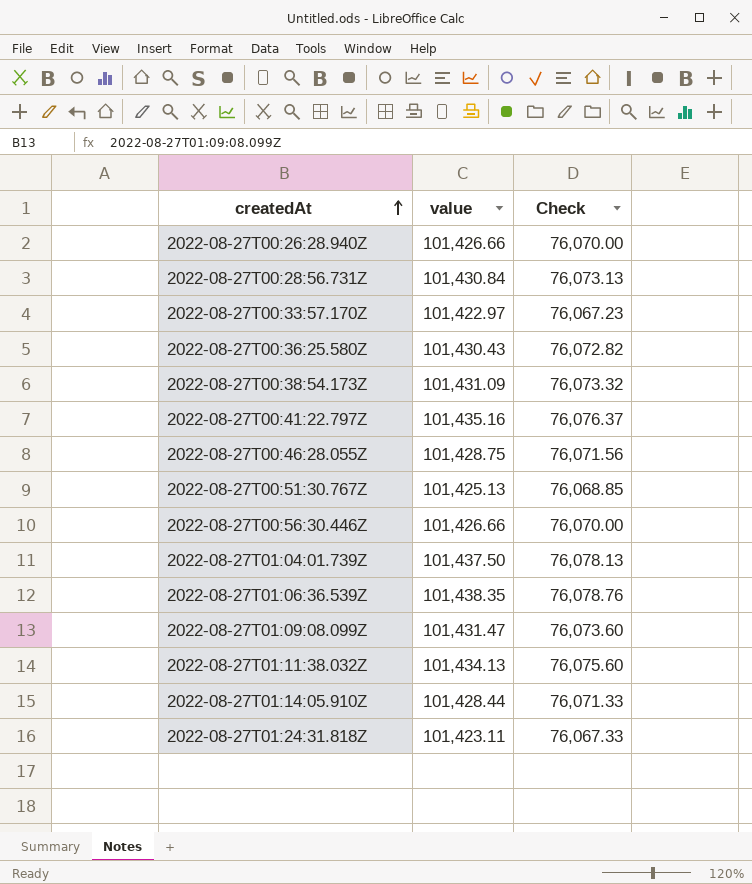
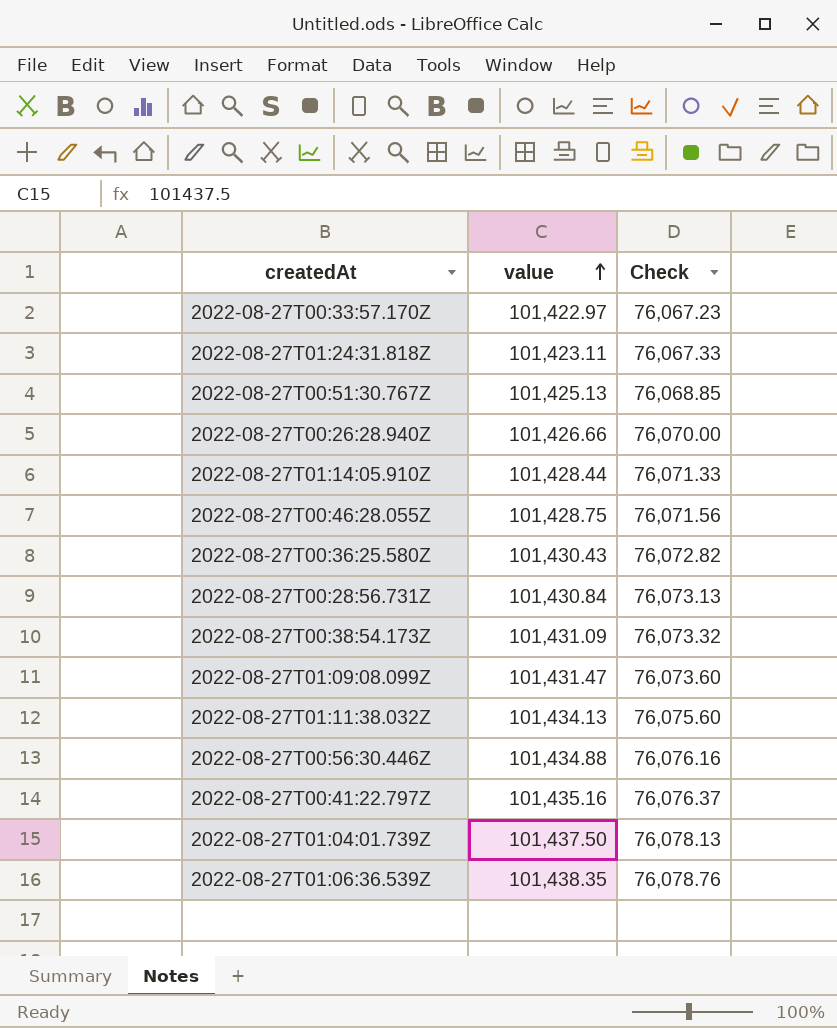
row order: createdAt ascending -> value ascending
2022-08-27T00:56:30.446Z | value: 101,426.66 -> 101,434.88
2022-08-27T00:56:30.446Z | Check: 76,070.00 -> 76,076.16

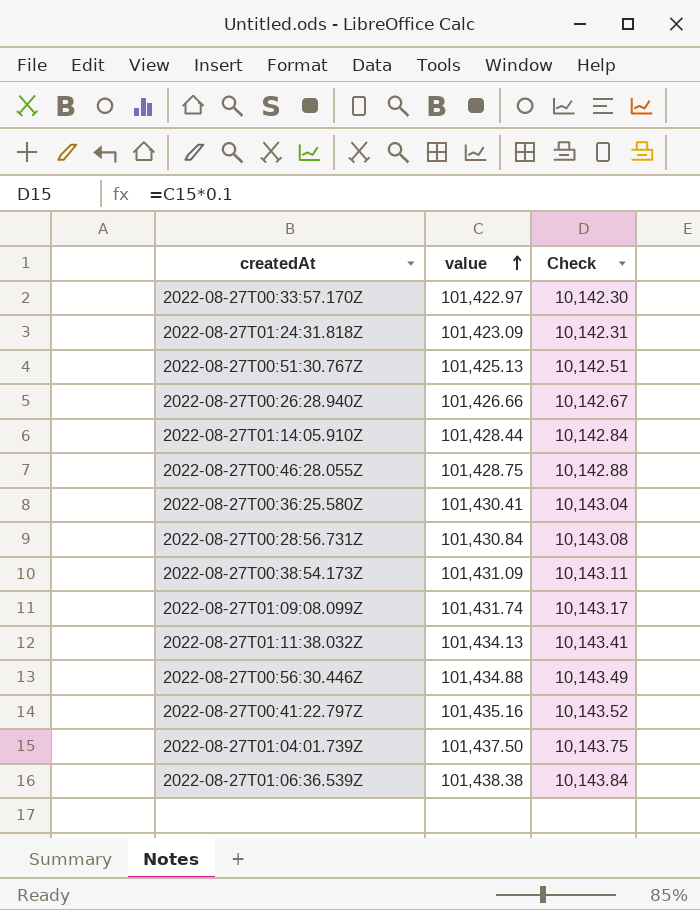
column Check | formula: [value] * 0.75 -> [value] * 0.1
2022-08-27T01:24:31.818Z | value: 101,423.11 -> 101,423.09
2022-08-27T00:36:25.580Z | value: 101,430.43 -> 101,430.41
2022-08-27T01:09:08.099Z | value: 101,431.47 -> 101,431.74
2022-08-27T01:06:36.539Z | value: 101,438.35 -> 101,438.38

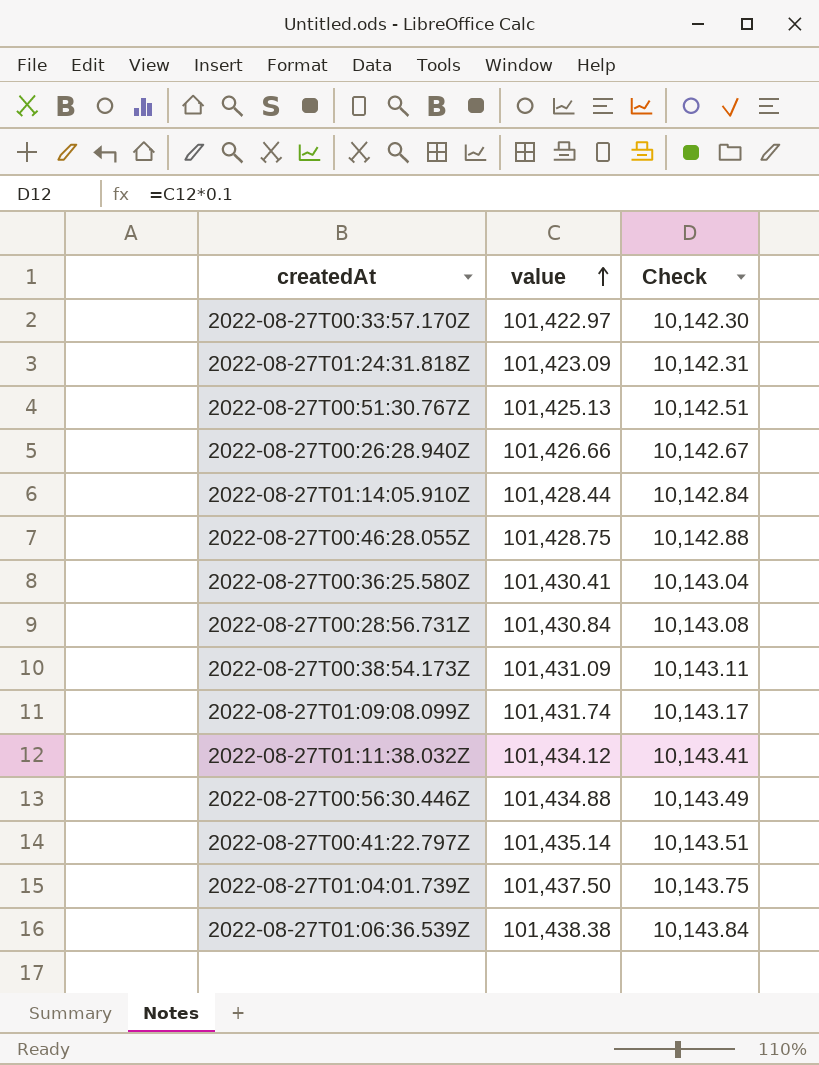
2022-08-27T01:11:38.032Z | value: 101,434.13 -> 101,434.12
2022-08-27T00:41:22.797Z | value: 101,435.16 -> 101,435.14
2022-08-27T00:41:22.797Z | Check: 10,143.52 -> 10,143.51

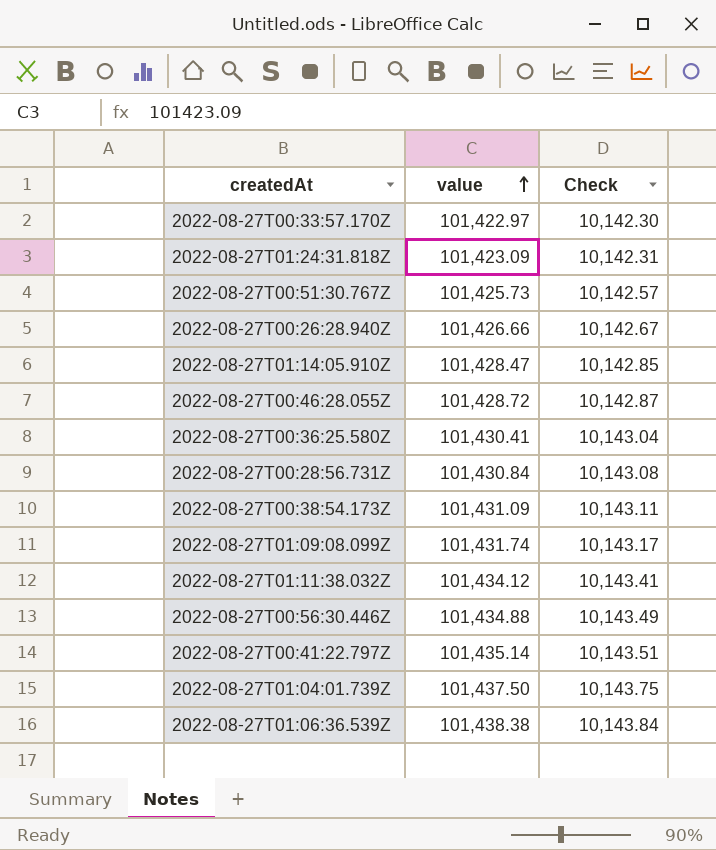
2022-08-27T00:51:30.767Z | value: 101,425.13 -> 101,425.73
2022-08-27T00:51:30.767Z | Check: 10,142.51 -> 10,142.57
2022-08-27T01:14:05.910Z | value: 101,428.44 -> 101,428.47
2022-08-27T01:14:05.910Z | Check: 10,142.84 -> 10,142.85
2022-08-27T00:46:28.055Z | value: 101,428.75 -> 101,428.72
2022-08-27T00:46:28.055Z | Check: 10,142.88 -> 10,142.87

